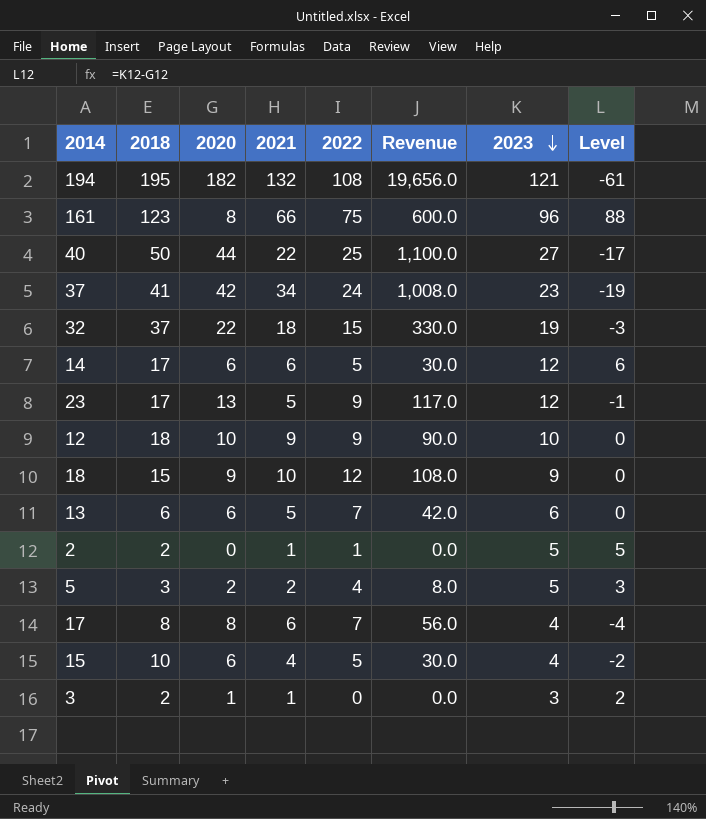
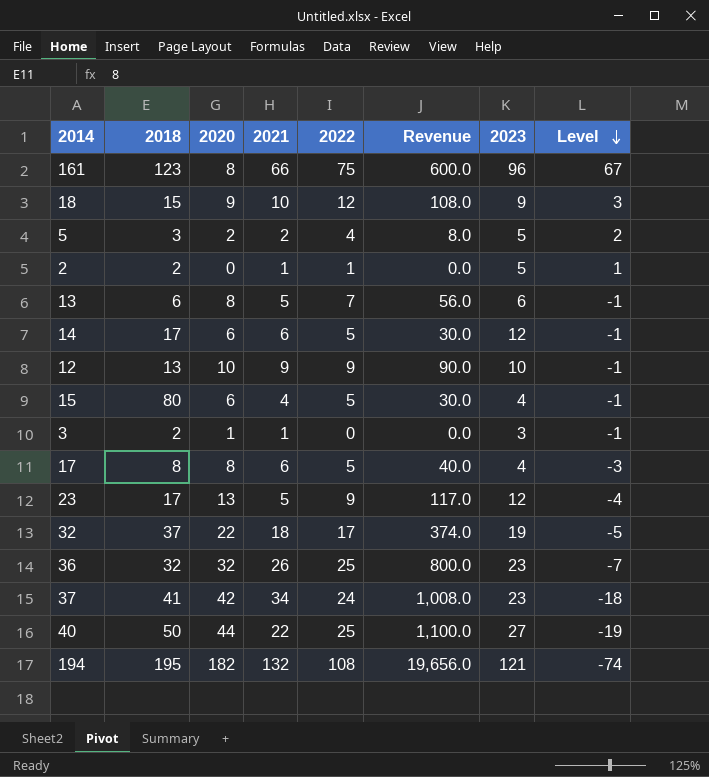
row order: 2023 descending -> Level descending
column Level | formula: [2023] - [2020] -> [2022] - [2020]
13 | 2020: 6 -> 8
13 | Revenue: 42.0 -> 56.0
12 | 2018: 18 -> 13
15 | 2018: 10 -> 80
17 | 2022: 7 -> 5
17 | Revenue: 56.0 -> 40.0
32 | 2022: 15 -> 17
32 | Revenue: 330.0 -> 374.0
row 36: none -> 32 | 32 | 26 | 25 | 800.0 | 23 | -7

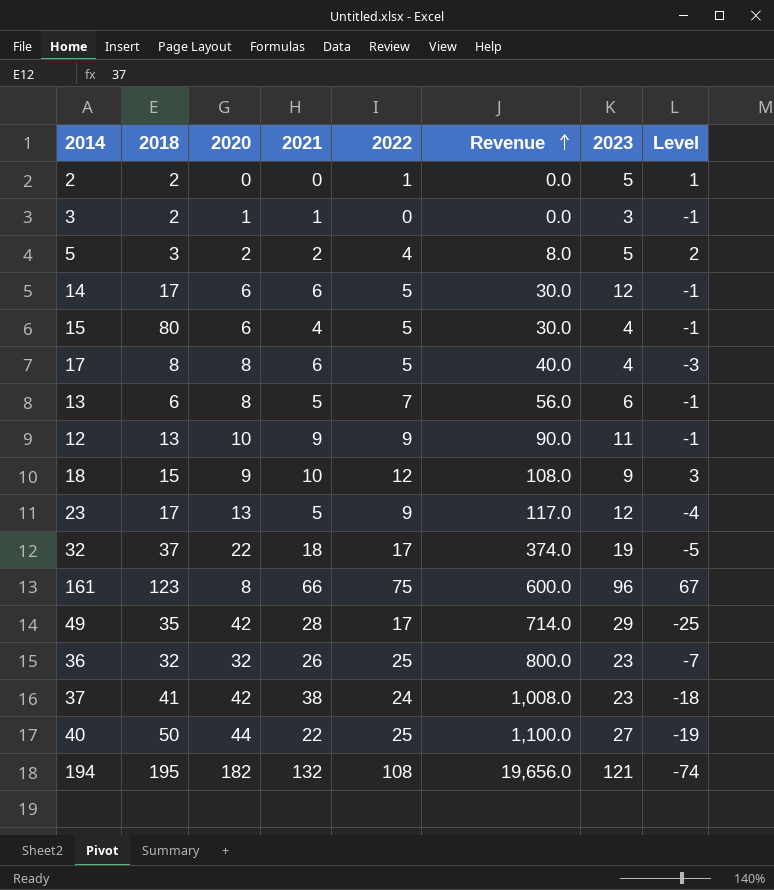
row order: Level descending -> Revenue ascending
2 | 2021: 1 -> 0
12 | 2023: 10 -> 11
row 49: none -> 35 | 42 | 28 | 17 | 714.0 | 29 | -25
37 | 2021: 34 -> 38

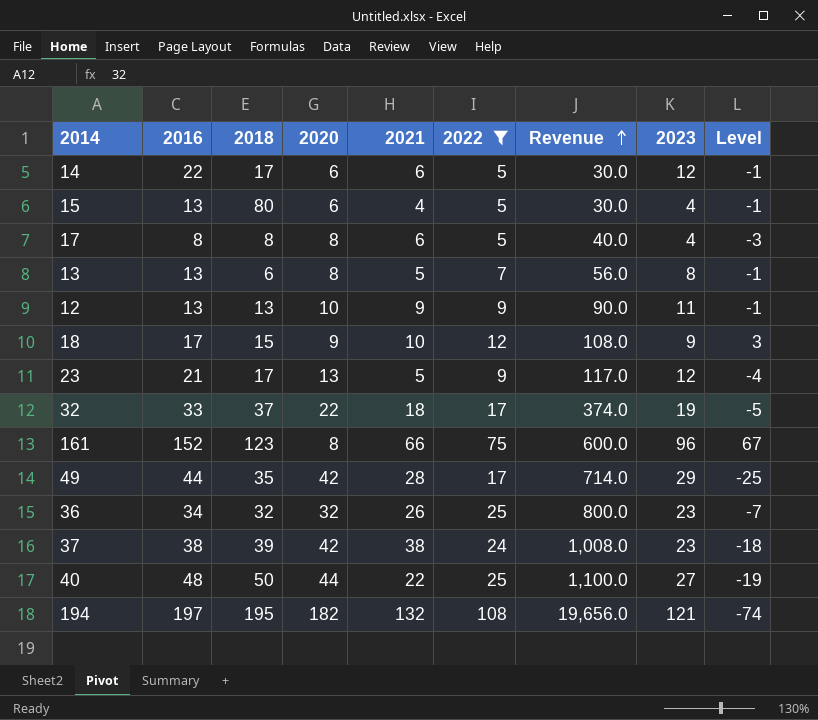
filter: none -> 2022 >= 5
column 2016 | position: none -> 2
13 | 2023: 6 -> 8
37 | 2018: 41 -> 39

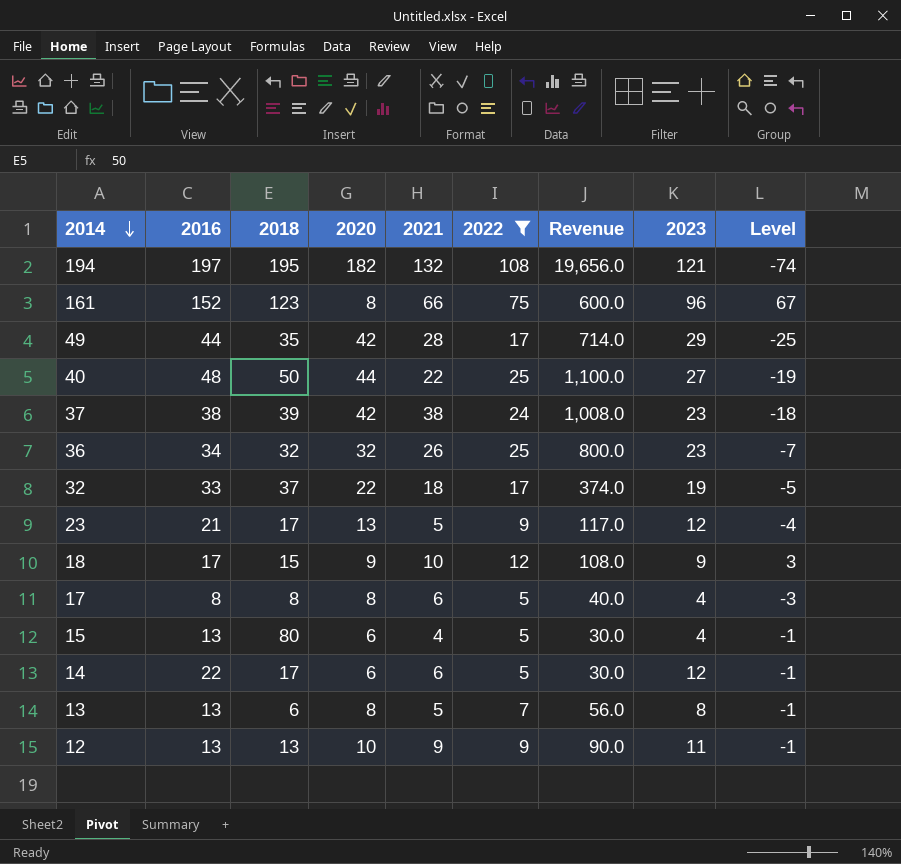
row order: Revenue ascending -> 2014 descending

